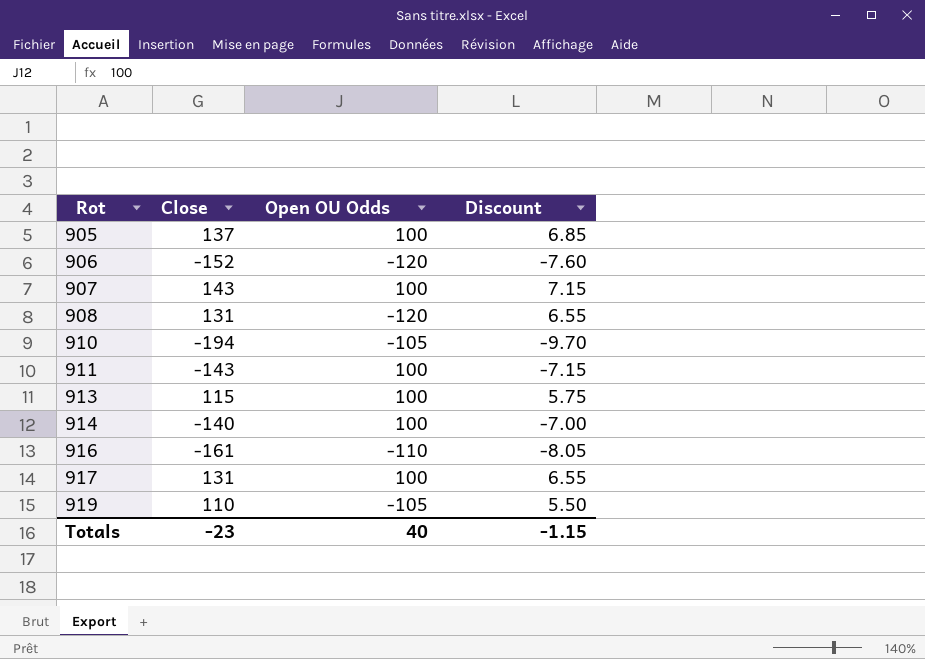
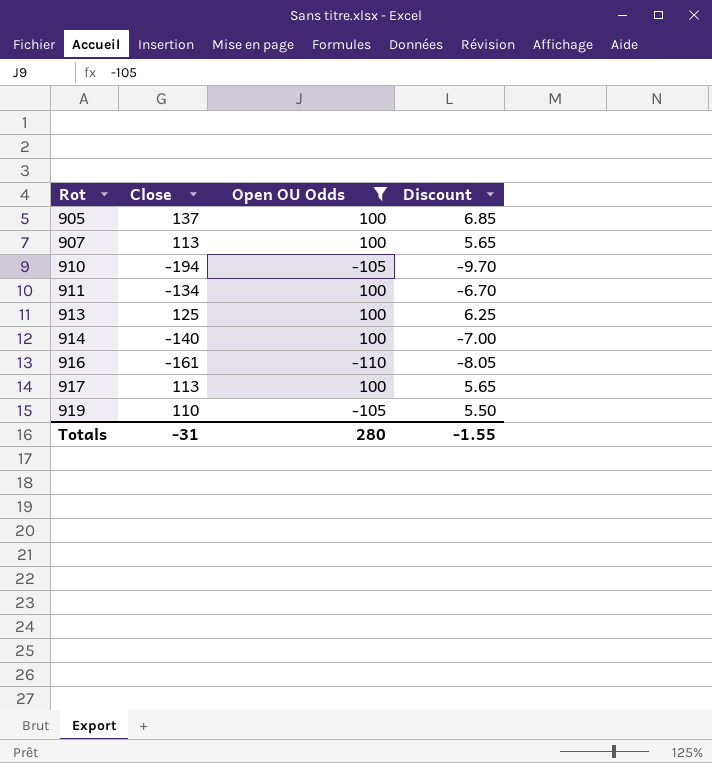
filter: none -> Open OU Odds != -120
907 | Close: 143 -> 113
907 | Discount: 7.15 -> 5.65
911 | Close: -143 -> -134
911 | Discount: -7.15 -> -6.70
913 | Close: 115 -> 125
913 | Discount: 5.75 -> 6.25
917 | Close: 131 -> 113
917 | Discount: 6.55 -> 5.65
Totals | Close: -23 -> -31
Totals | Open OU Odds: 40 -> 280
Totals | Discount: -1.15 -> -1.55

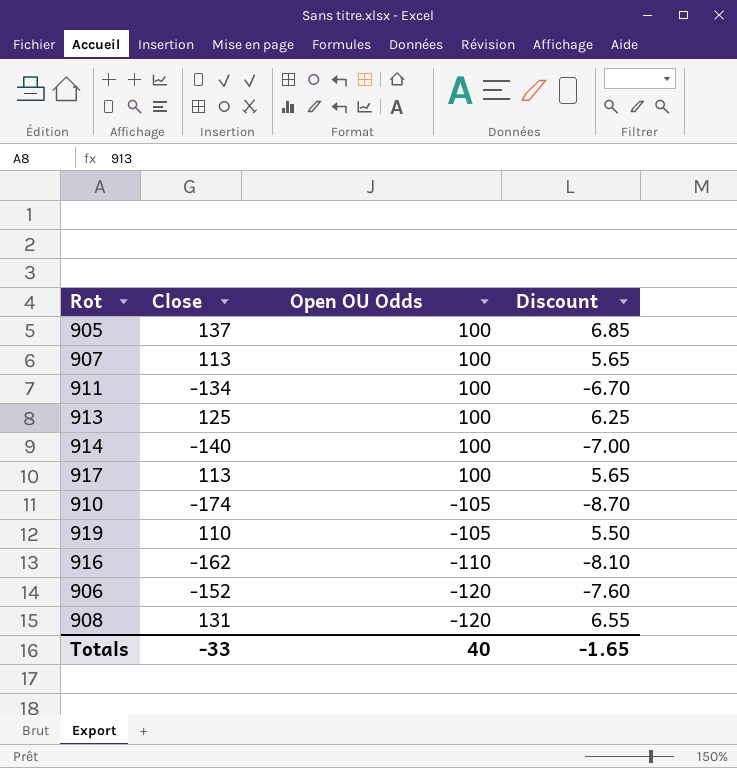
filter: Open OU Odds != -120 -> none
row order: Rot ascending -> Open OU Odds descending
910 | Close: -194 -> -174
910 | Discount: -9.70 -> -8.70
916 | Close: -161 -> -162
916 | Discount: -8.05 -> -8.10
Totals | Close: -31 -> -33
Totals | Open OU Odds: 280 -> 40
Totals | Discount: -1.55 -> -1.65

